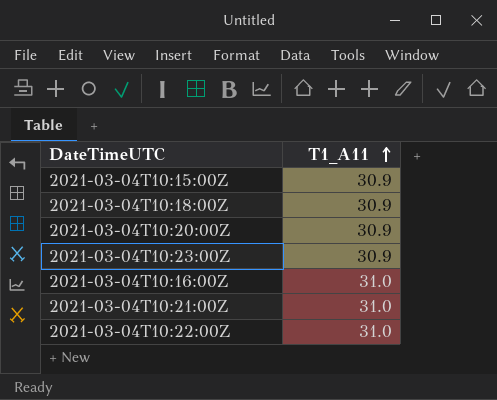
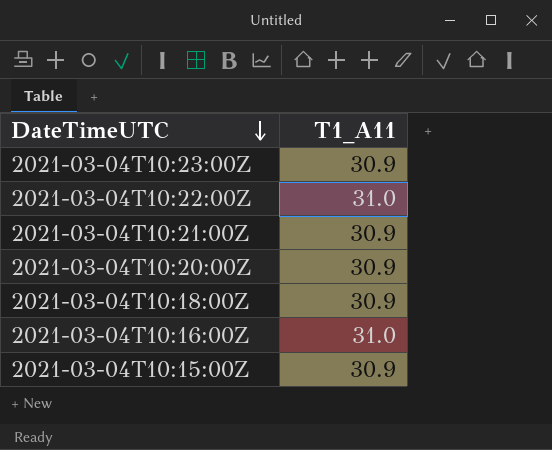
row order: T1_A11 ascending -> DateTimeUTC descending
2021-03-04T10:21:00Z | T1_A11: 31.0 -> 30.9

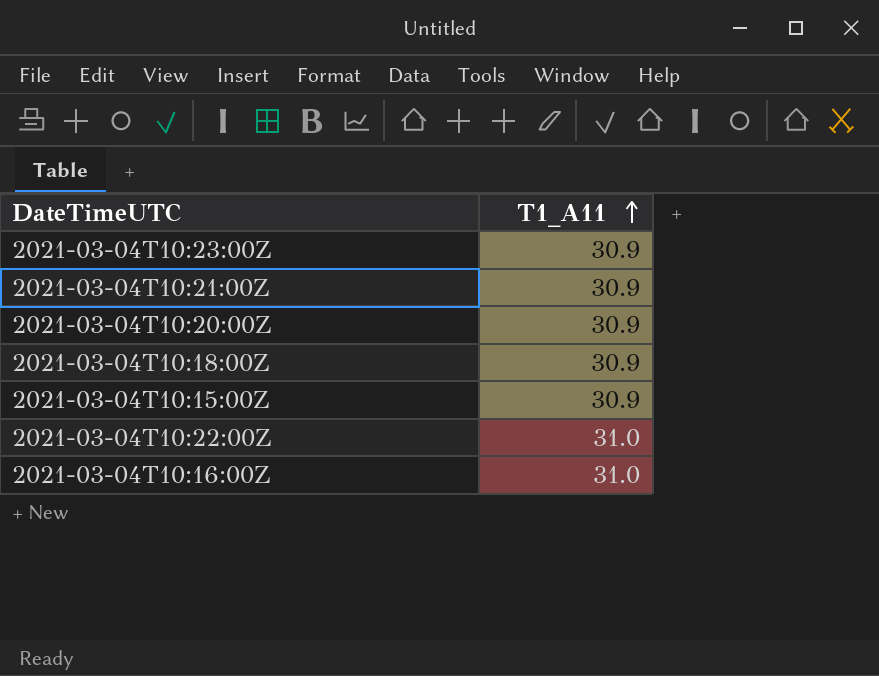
row order: DateTimeUTC descending -> T1_A11 ascending

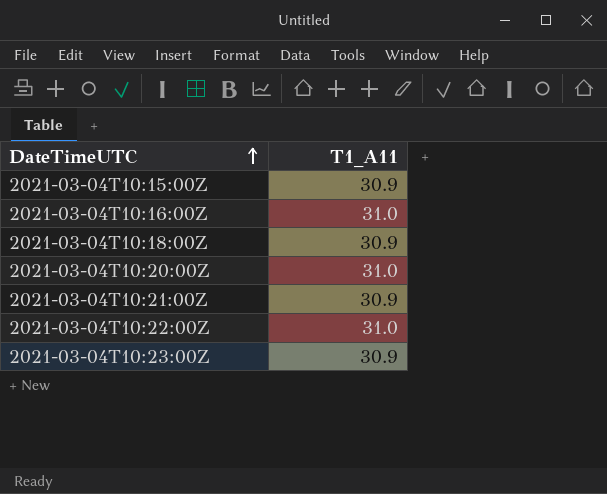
row order: T1_A11 ascending -> DateTimeUTC ascending
2021-03-04T10:20:00Z | T1_A11: 30.9 -> 31.0

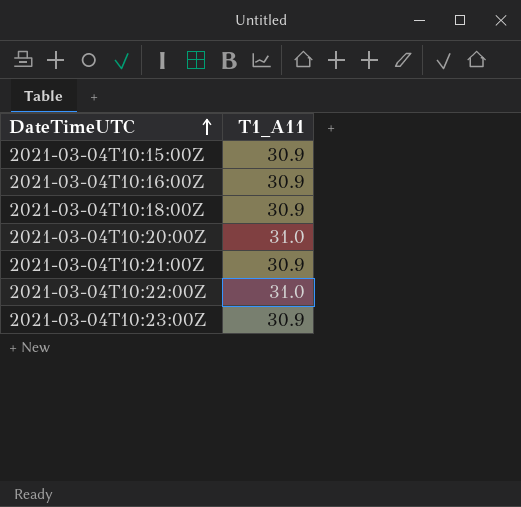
2021-03-04T10:16:00Z | T1_A11: 31.0 -> 30.9

